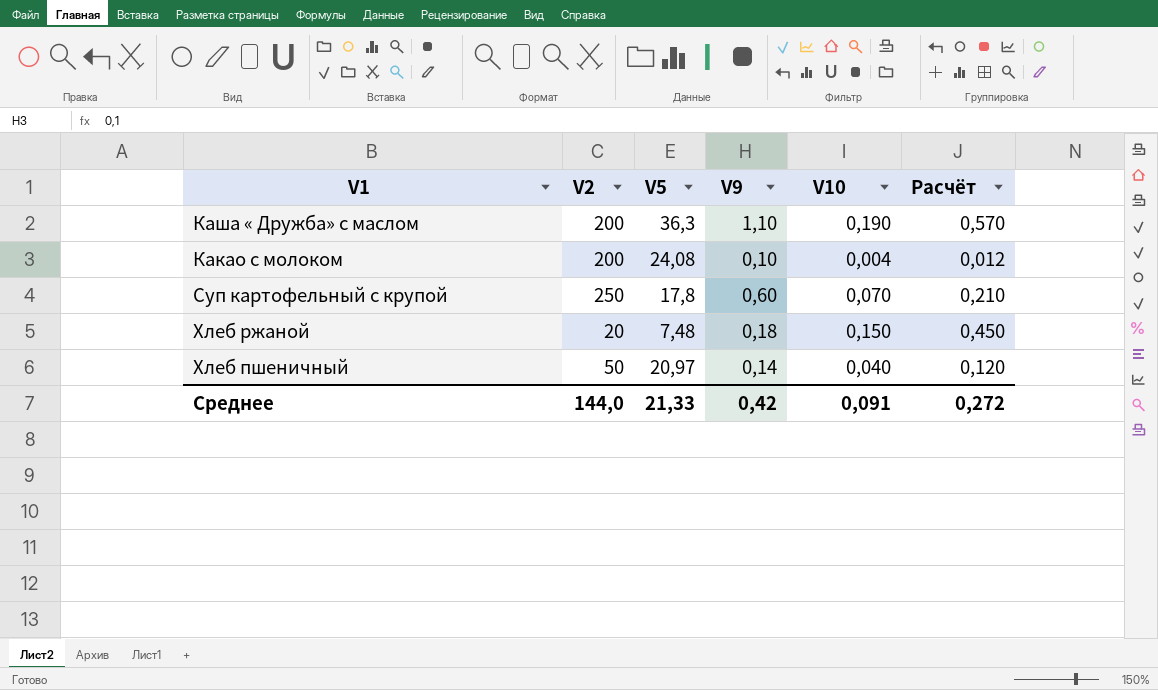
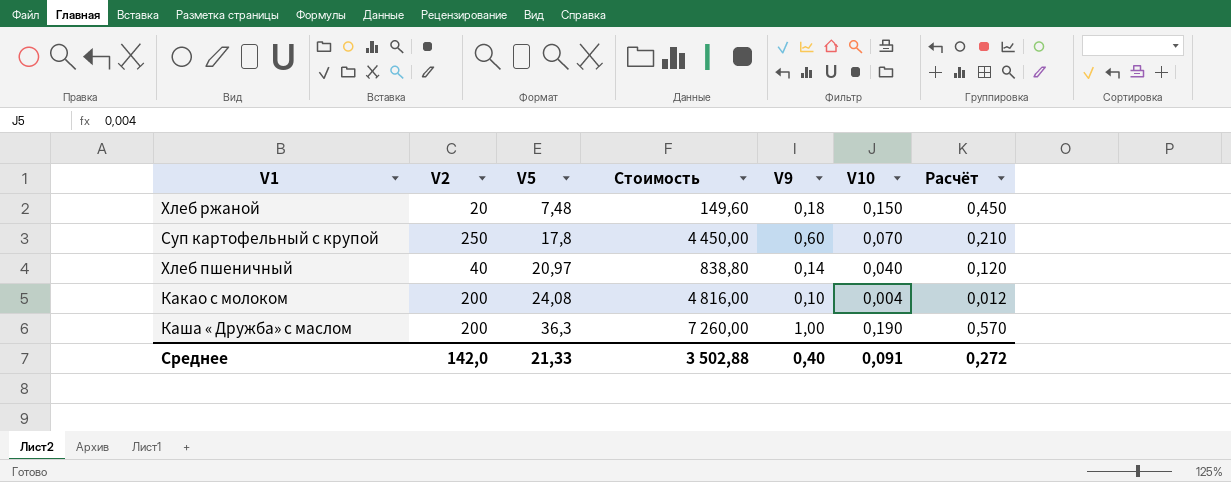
row order: none -> V5 ascending
column Стоимость | formula: none -> [V2] * [V5]
Хлеб пшеничный | V2: 50 -> 40
Каша « Дружба» с маслом | V9: 1,10 -> 1,00
Среднее | V2: 144,0 -> 142,0
Среднее | V9: 0,42 -> 0,40

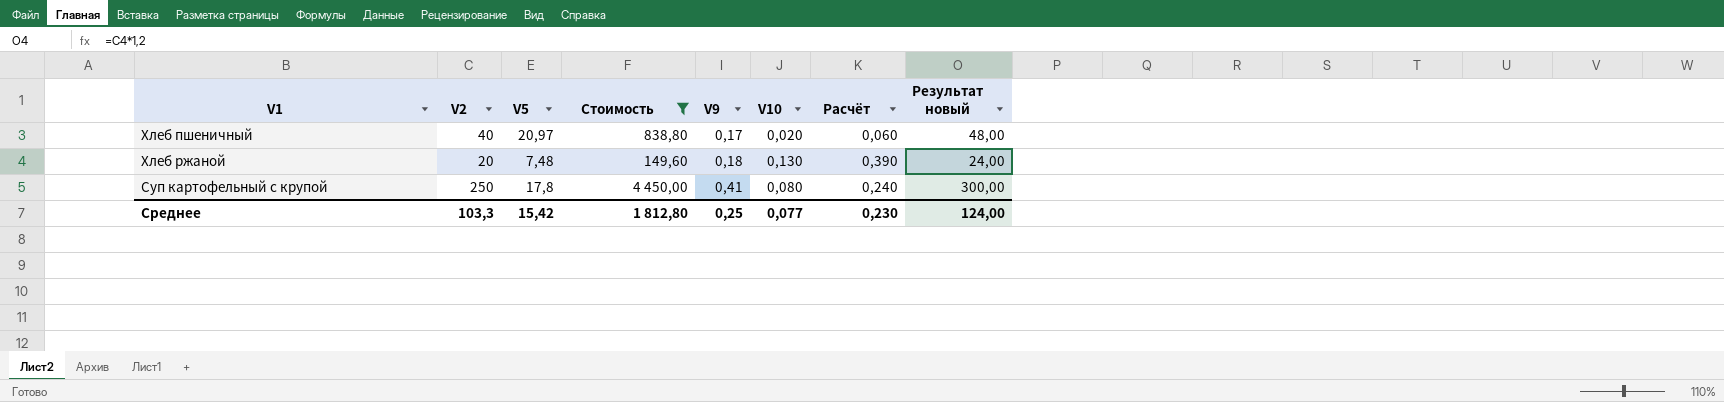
filter: none -> Стоимость <= 4 450,00
row order: V5 ascending -> V9 ascending
column Результат новый | formula: none -> [V2] * 1,2
Хлеб пшеничный | V9: 0,14 -> 0,17
Хлеб пшеничный | V10: 0,040 -> 0,020
Хлеб пшеничный | Расчёт: 0,120 -> 0,060
Хлеб ржаной | V10: 0,150 -> 0,130
Хлеб ржаной | Расчёт: 0,450 -> 0,390
Суп картофельный с крупой | V9: 0,60 -> 0,41
Суп картофельный с крупой | V10: 0,070 -> 0,080
Суп картофельный с крупой | Расчёт: 0,210 -> 0,240
Среднее | V2: 142,0 -> 103,3
Среднее | V5: 21,33 -> 15,42
Среднее | Стоимость: 3 502,88 -> 1 812,80
Среднее | V9: 0,40 -> 0,25
Среднее | V10: 0,091 -> 0,077
Среднее | Расчёт: 0,272 -> 0,230

